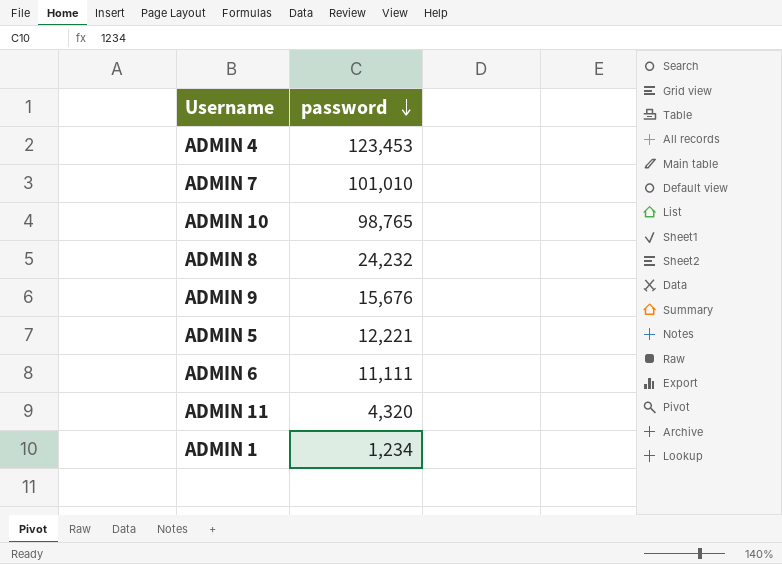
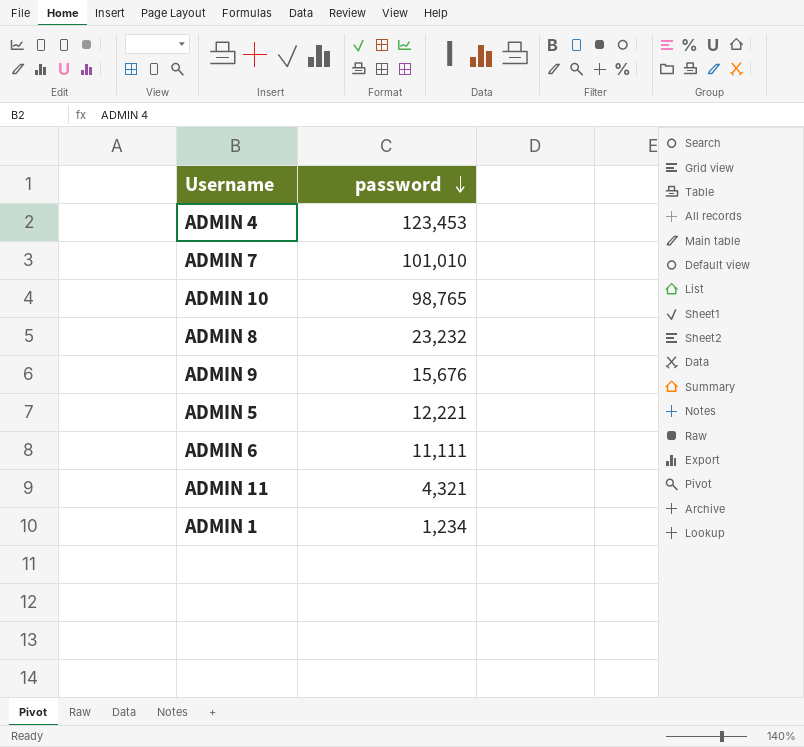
ADMIN 8 | password: 24,232 -> 23,232
ADMIN 11 | password: 4,320 -> 4,321

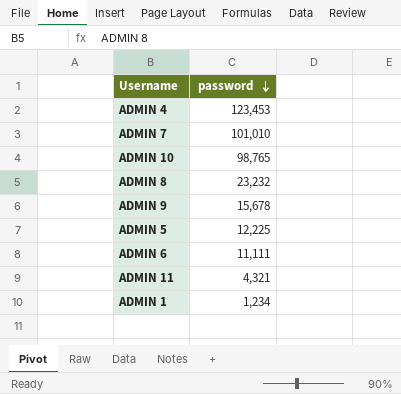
ADMIN 9 | password: 15,676 -> 15,678
ADMIN 5 | password: 12,221 -> 12,225

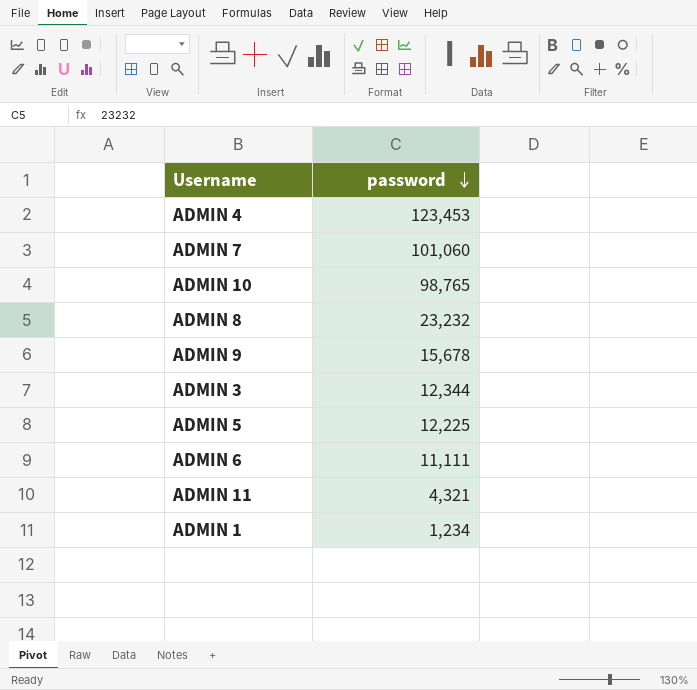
ADMIN 7 | password: 101,010 -> 101,060
row ADMIN 3: none -> 12,344

